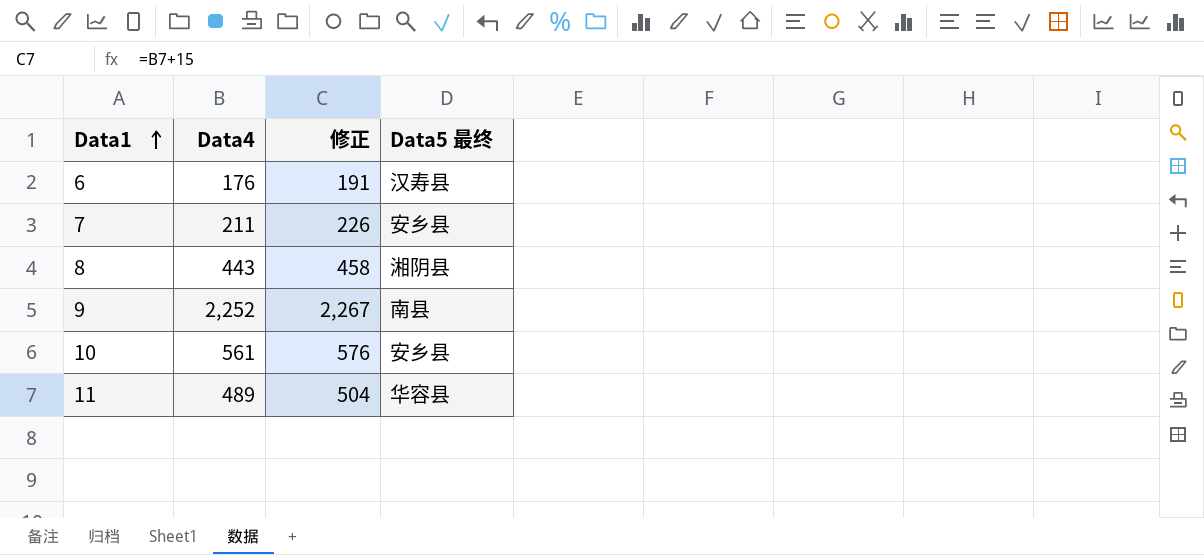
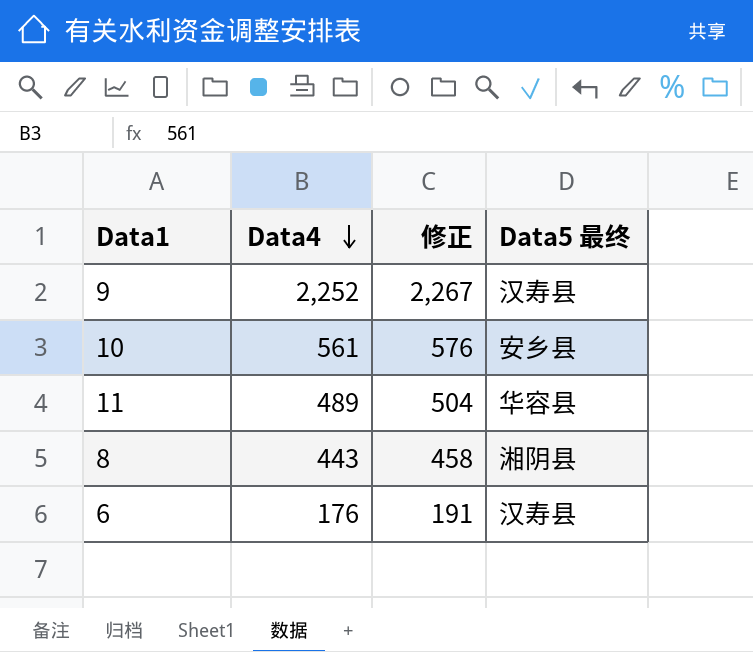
row order: Data1 ascending -> Data4 descending
row 7: 211 | 226 | 安乡县 -> none
9 | Data5 最终: 南县 -> 汉寿县

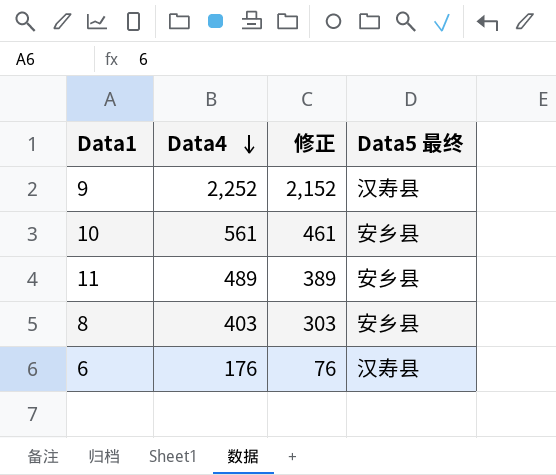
column 修正 | formula: [Data4] + 15 -> [Data4] - 100
11 | Data5 最终: 华容县 -> 安乡县
8 | Data4: 443 -> 403
8 | Data5 最终: 湘阴县 -> 安乡县

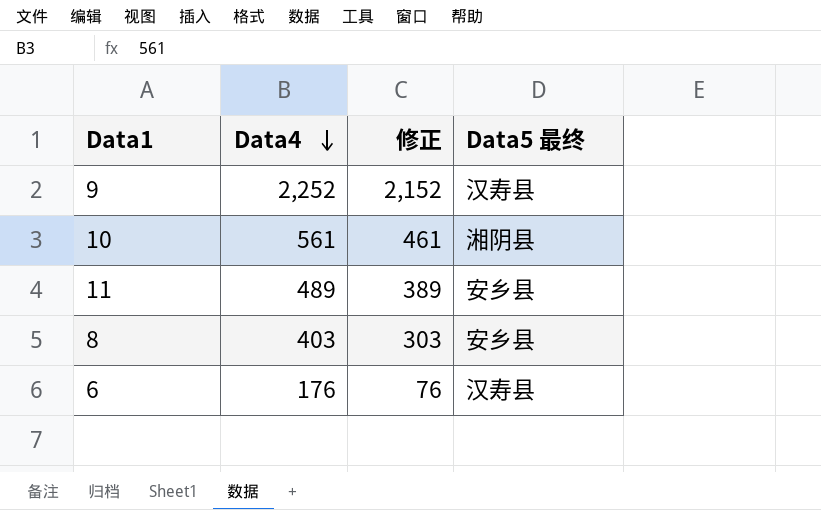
10 | Data5 最终: 安乡县 -> 湘阴县

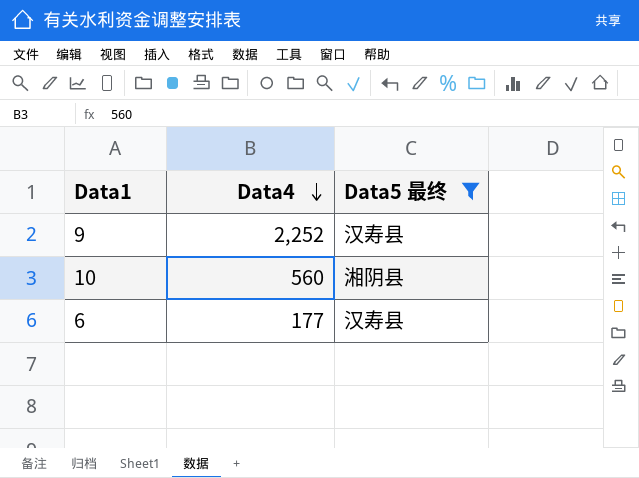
filter: none -> Data5 最终 != 安乡县
column 修正 | formula: [Data4] - 100 -> none
10 | Data4: 561 -> 560
6 | Data4: 176 -> 177

